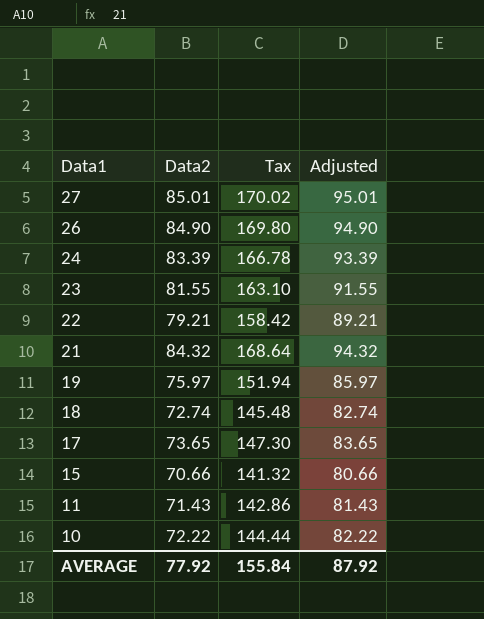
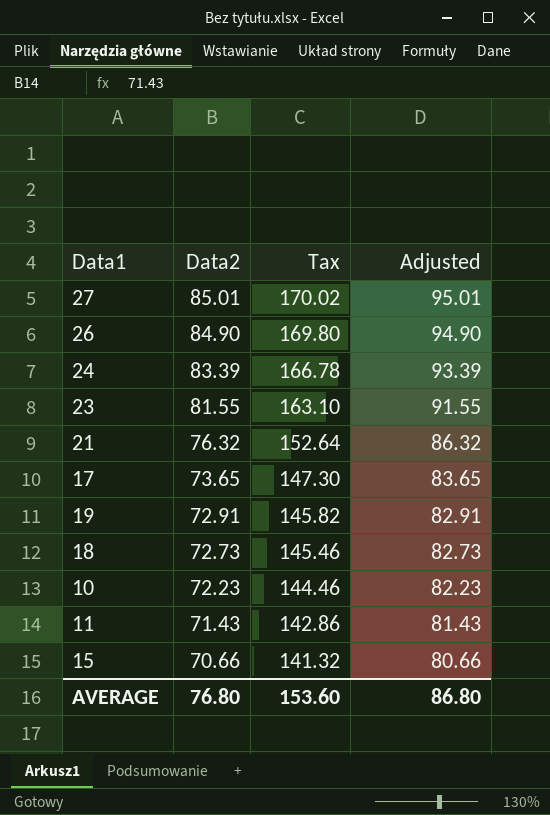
row order: Data1 descending -> Data2 descending
row 22: 79.21 | 158.42 | 89.21 -> none
21 | Data2: 84.32 -> 76.32
21 | Tax: 168.64 -> 152.64
21 | Adjusted: 94.32 -> 86.32
19 | Data2: 75.97 -> 72.91
19 | Tax: 151.94 -> 145.82
19 | Adjusted: 85.97 -> 82.91
18 | Data2: 72.74 -> 72.73
18 | Tax: 145.48 -> 145.46
18 | Adjusted: 82.74 -> 82.73
10 | Data2: 72.22 -> 72.23
10 | Tax: 144.44 -> 144.46
10 | Adjusted: 82.22 -> 82.23
AVERAGE | Data2: 77.92 -> 76.80
AVERAGE | Tax: 155.84 -> 153.60
AVERAGE | Adjusted: 87.92 -> 86.80

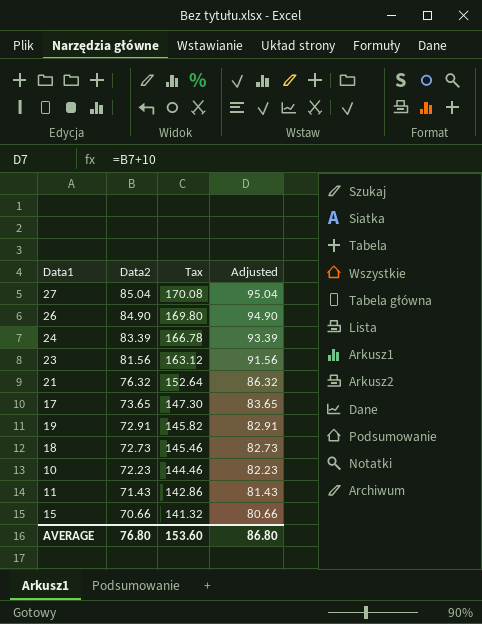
27 | Data2: 85.01 -> 85.04
27 | Tax: 170.02 -> 170.08
27 | Adjusted: 95.01 -> 95.04
23 | Data2: 81.55 -> 81.56
23 | Tax: 163.10 -> 163.12
23 | Adjusted: 91.55 -> 91.56

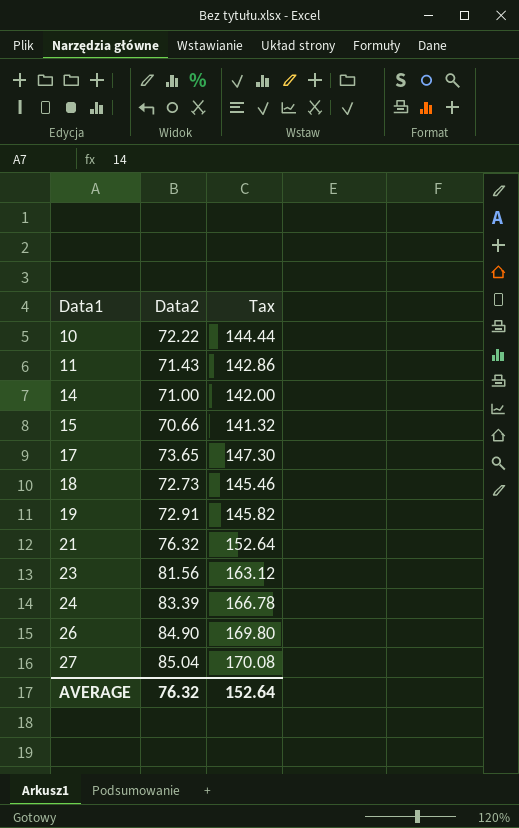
row order: Data2 descending -> Data1 ascending
column Adjusted | formula: [Data2] + 10 -> none
10 | Data2: 72.23 -> 72.22
10 | Tax: 144.46 -> 144.44
row 14: none -> 71.00 | 142.00
AVERAGE | Data2: 76.80 -> 76.32
AVERAGE | Tax: 153.60 -> 152.64

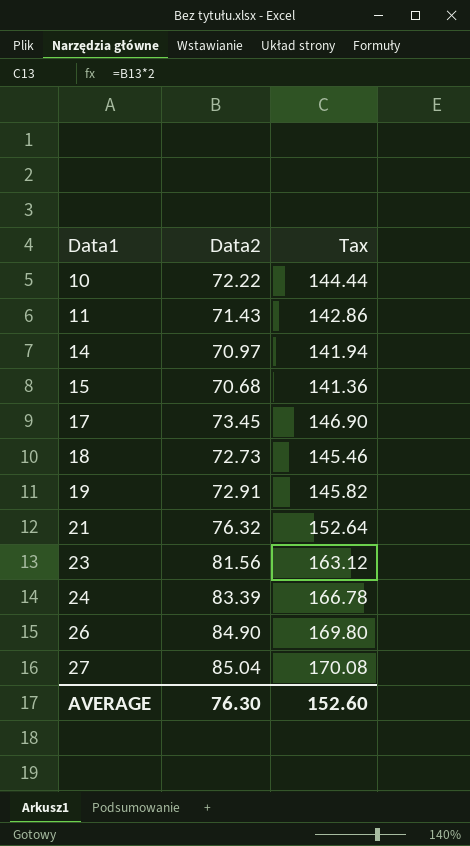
14 | Data2: 71.00 -> 70.97
14 | Tax: 142.00 -> 141.94
15 | Data2: 70.66 -> 70.68
15 | Tax: 141.32 -> 141.36
17 | Data2: 73.65 -> 73.45
17 | Tax: 147.30 -> 146.90
AVERAGE | Data2: 76.32 -> 76.30
AVERAGE | Tax: 152.64 -> 152.60

